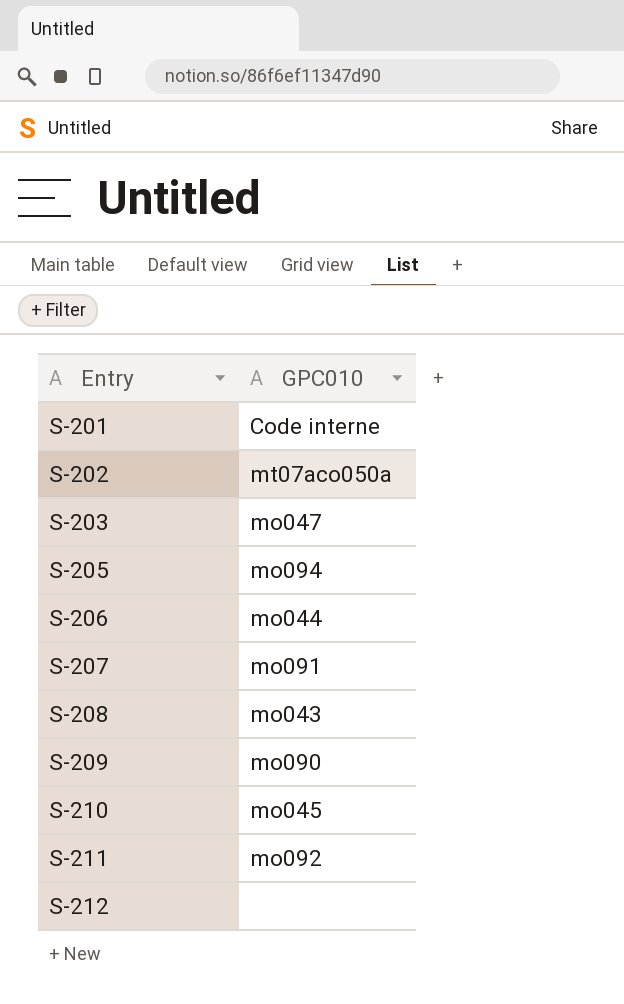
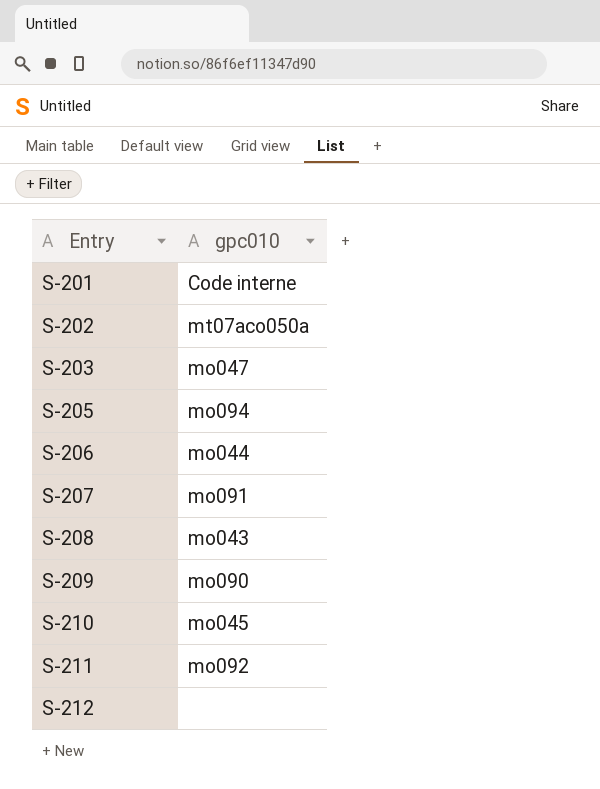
column name: GPC010 -> gpc010

